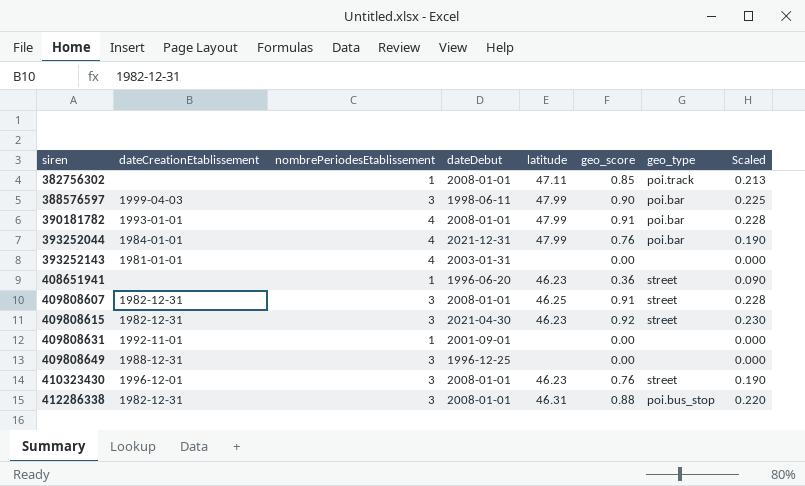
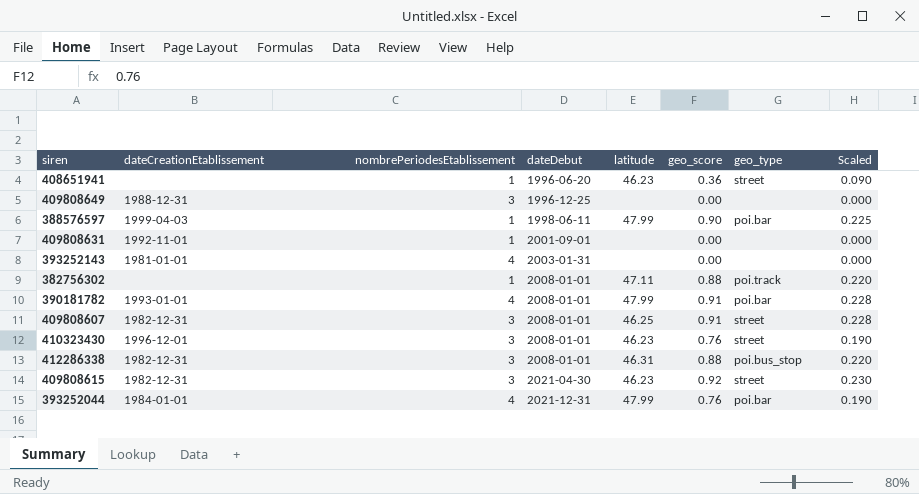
row order: siren ascending -> dateDebut ascending
388576597 | nombrePeriodesEtablissement: 3 -> 1
382756302 | geo_score: 0.85 -> 0.88
382756302 | Scaled: 0.213 -> 0.220

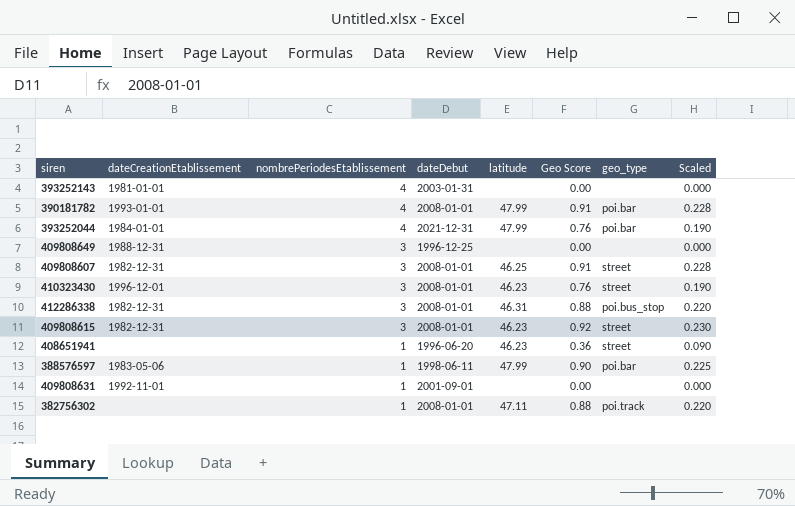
row order: dateDebut ascending -> nombrePeriodesEtablissement descending
column name: geo_score -> Geo Score
409808615 | dateDebut: 2021-04-30 -> 2008-01-01
388576597 | dateCreationEtablissement: 1999-04-03 -> 1983-05-06

